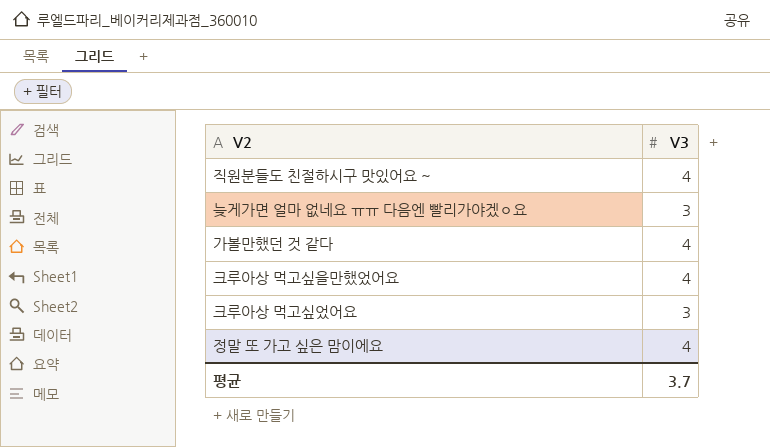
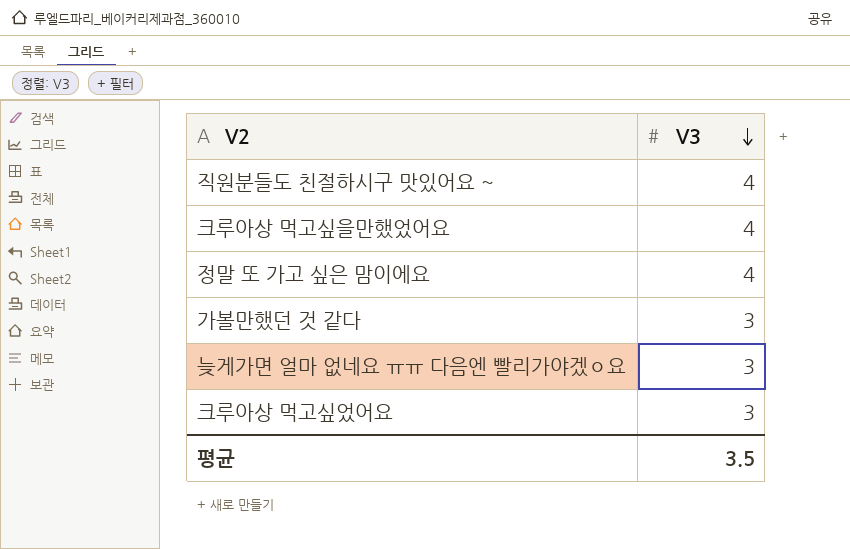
row order: none -> V3 descending
가볼만했던 것 같다 | V3: 4 -> 3
평균 | V3: 3.7 -> 3.5

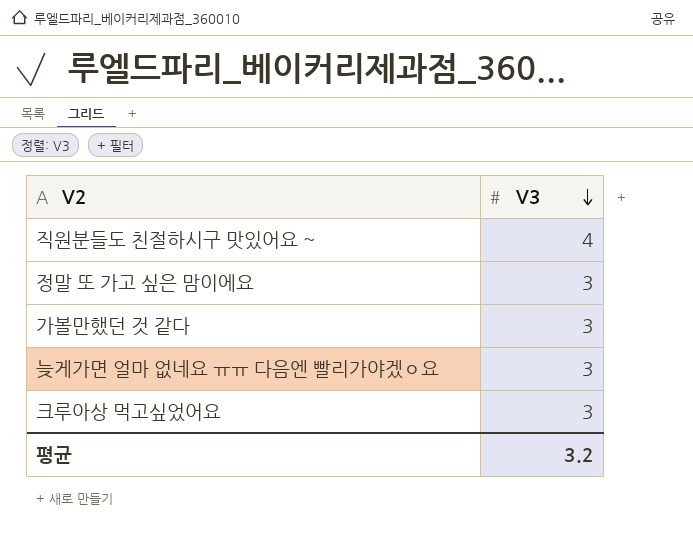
row 크루아상 먹고싶을만했었어요: 4 -> none
정말 또 가고 싶은 맘이에요 | V3: 4 -> 3
평균 | V3: 3.5 -> 3.2

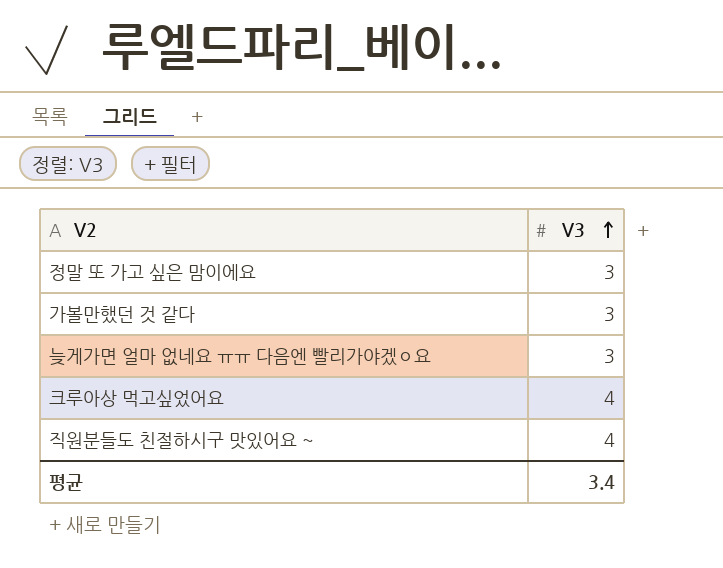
row order: V3 descending -> V3 ascending
크루아상 먹고싶었어요 | V3: 3 -> 4
평균 | V3: 3.2 -> 3.4

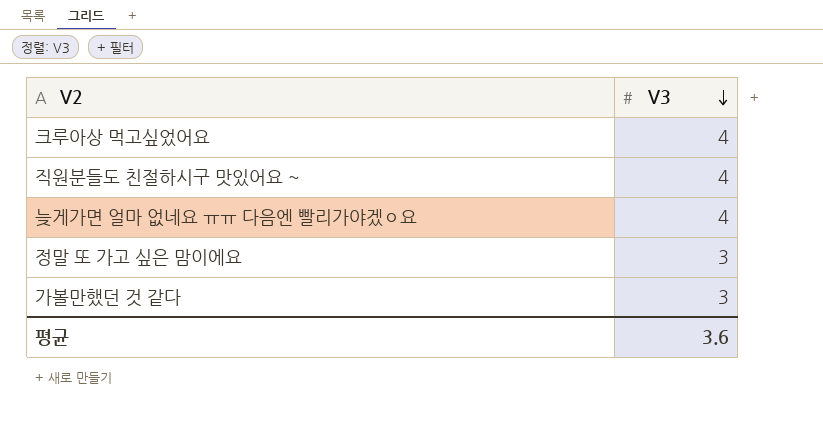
row order: V3 ascending -> V3 descending
늦게가면 얼마 없네요 ㅠㅠ 다음엔 빨리가야겠ㅇ요 | V3: 3 -> 4
평균 | V3: 3.4 -> 3.6

